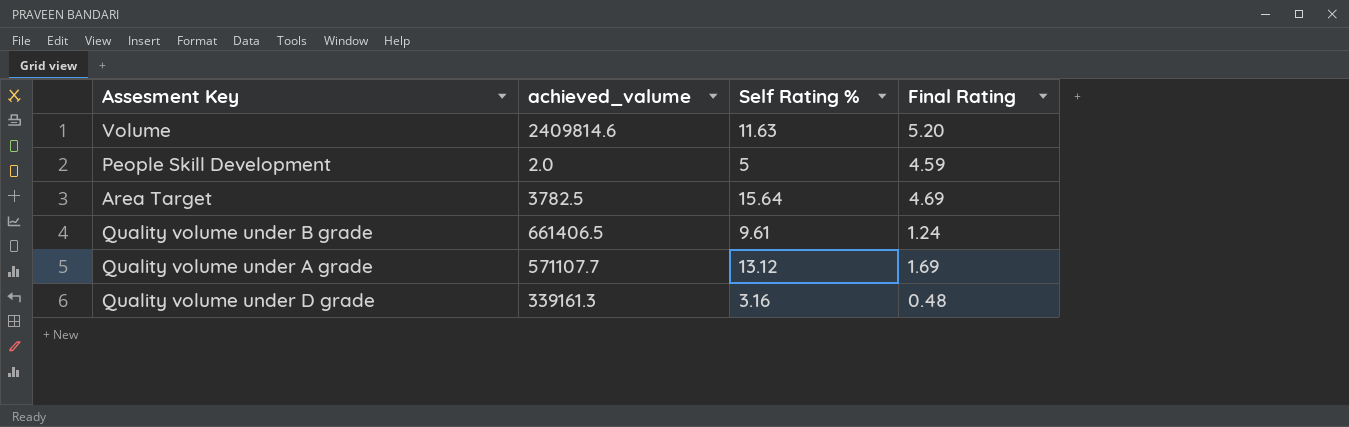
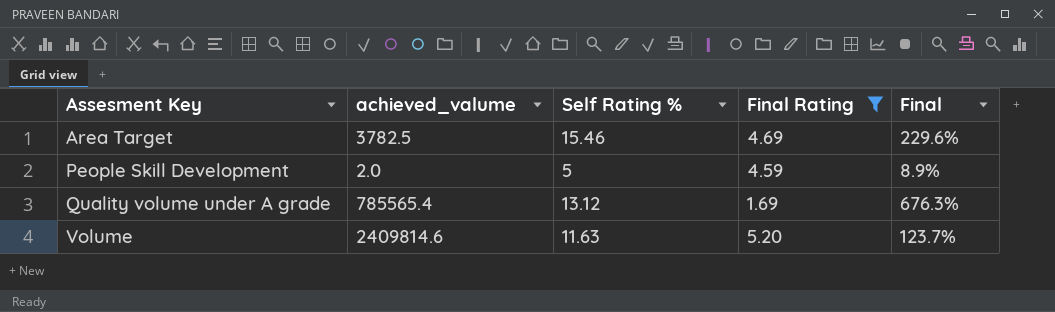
filter: none -> Final Rating >= 1.69
row order: none -> Assesment Key ascending
column Final | formula: none -> ([Self Rating %] - [Final Rating]) / [Final Rating]
Area Target | Self Rating %: 15.64 -> 15.46
Quality volume under A grade | achieved_valume: 571107.7 -> 785565.4

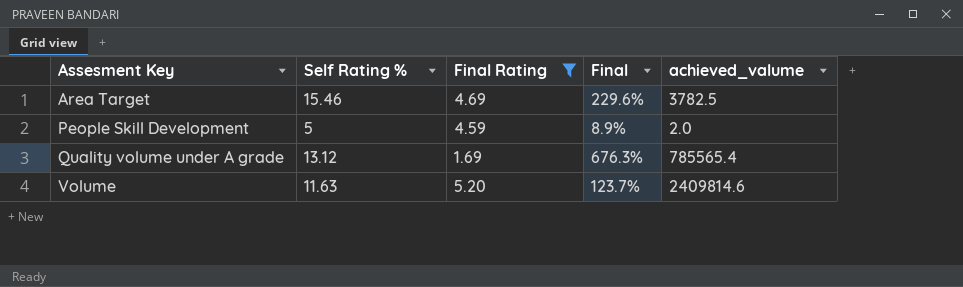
column achieved_valume | position: 2 -> 5

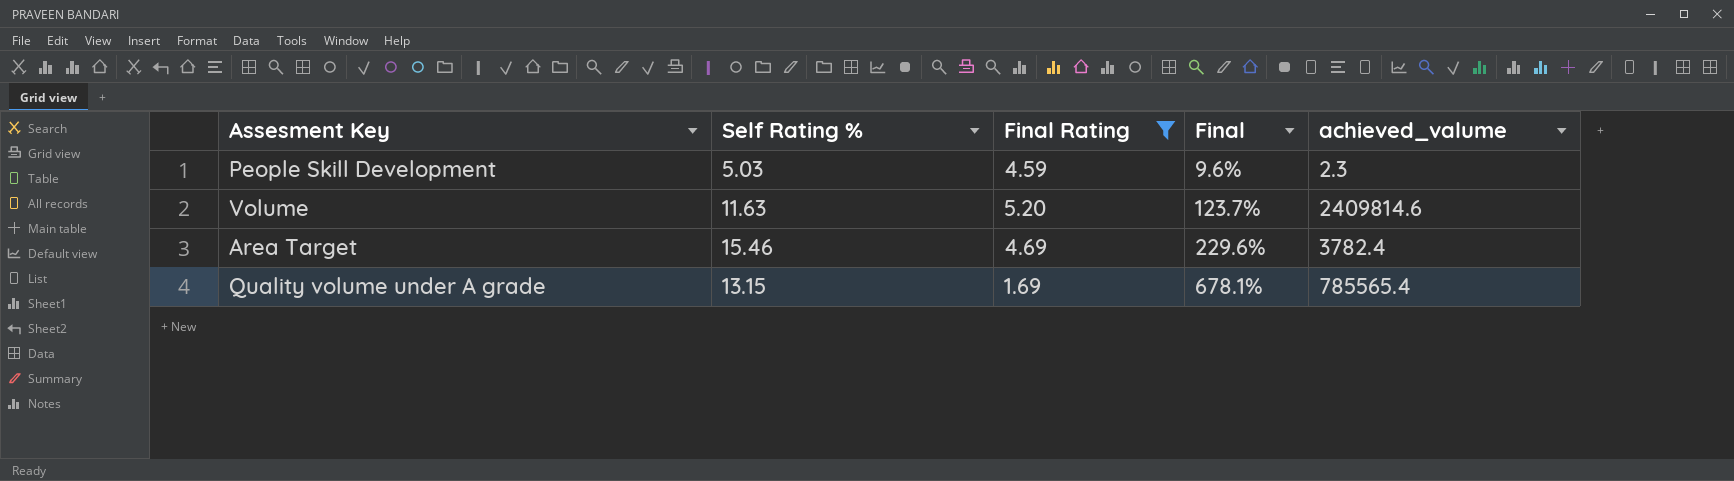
row order: Assesment Key ascending -> Final ascending
People Skill Development | Self Rating %: 5 -> 5.03
People Skill Development | Final: 8.9% -> 9.6%
People Skill Development | achieved_valume: 2.0 -> 2.3
Area Target | achieved_valume: 3782.5 -> 3782.4
Quality volume under A grade | Self Rating %: 13.12 -> 13.15
Quality volume under A grade | Final: 676.3% -> 678.1%

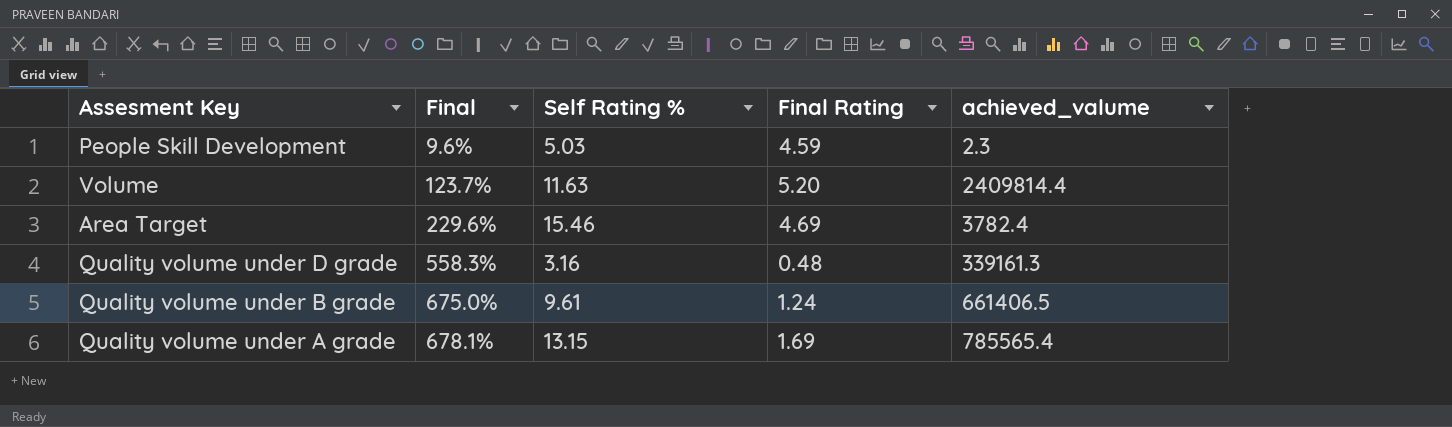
filter: Final Rating >= 1.69 -> none
column Final | position: 4 -> 2
Volume | achieved_valume: 2409814.6 -> 2409814.4

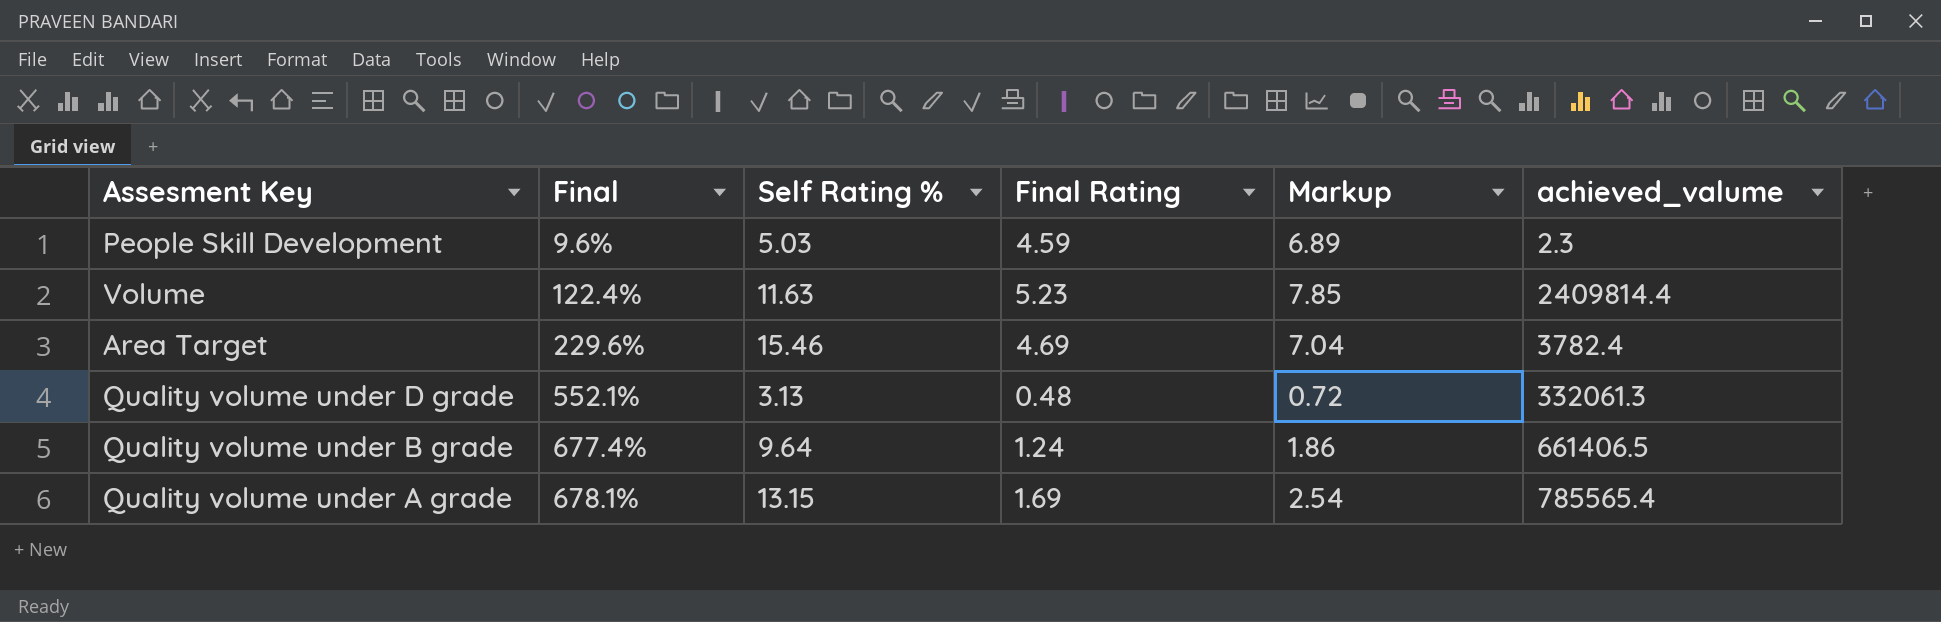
column Markup | formula: none -> [Final Rating] * 1.5
Volume | Final: 123.7% -> 122.4%
Volume | Final Rating: 5.20 -> 5.23
Quality volume under D grade | Final: 558.3% -> 552.1%
Quality volume under D grade | Self Rating %: 3.16 -> 3.13
Quality volume under D grade | achieved_valume: 339161.3 -> 332061.3
Quality volume under B grade | Final: 675.0% -> 677.4%
Quality volume under B grade | Self Rating %: 9.61 -> 9.64

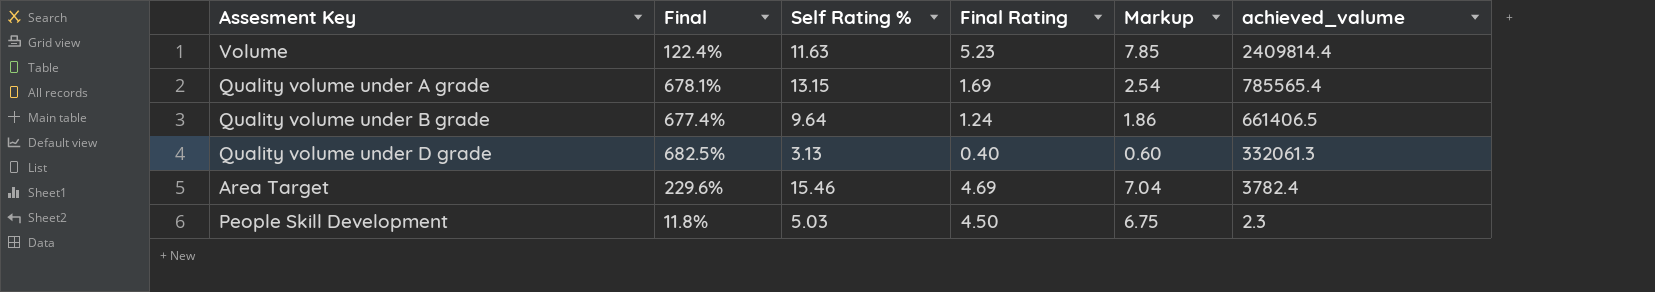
row order: Final ascending -> achieved_valume descending
Quality volume under D grade | Final: 552.1% -> 682.5%
Quality volume under D grade | Final Rating: 0.48 -> 0.40
Quality volume under D grade | Markup: 0.72 -> 0.60
People Skill Development | Final: 9.6% -> 11.8%
People Skill Development | Final Rating: 4.59 -> 4.50
People Skill Development | Markup: 6.89 -> 6.75

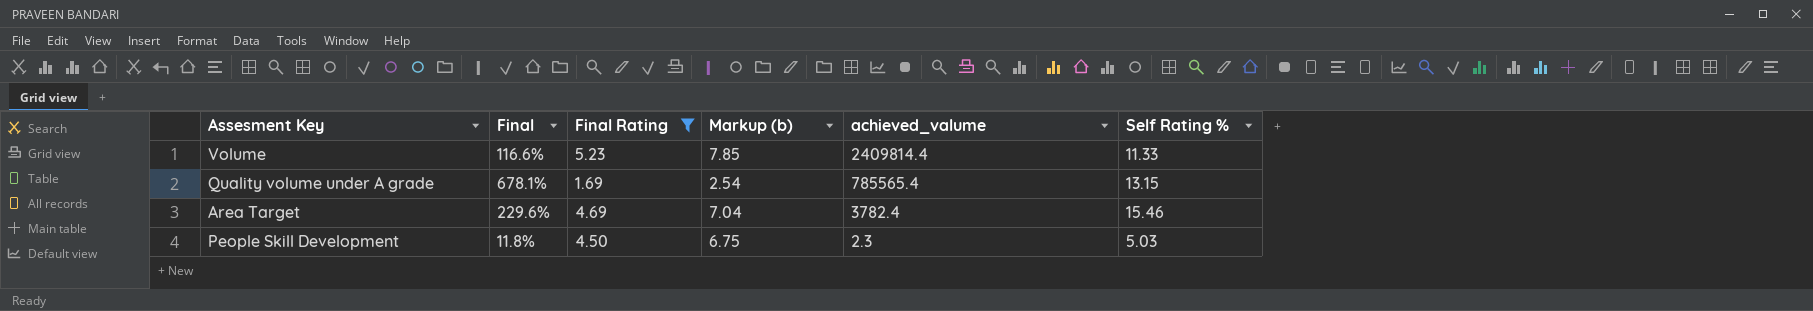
filter: none -> Final Rating >= 1.69
column name: Markup -> Markup (b)
column Self Rating % | position: 3 -> 6
Volume | Final: 122.4% -> 116.6%
Volume | Self Rating %: 11.63 -> 11.33

